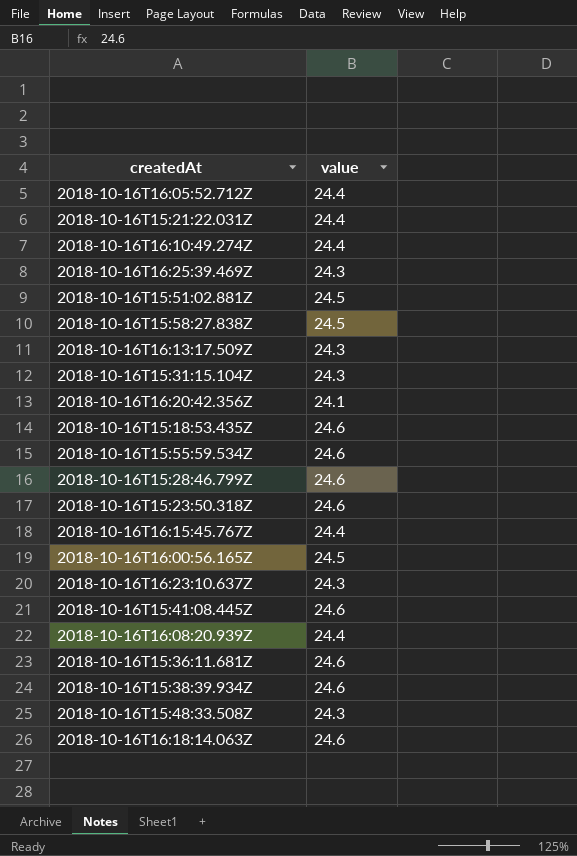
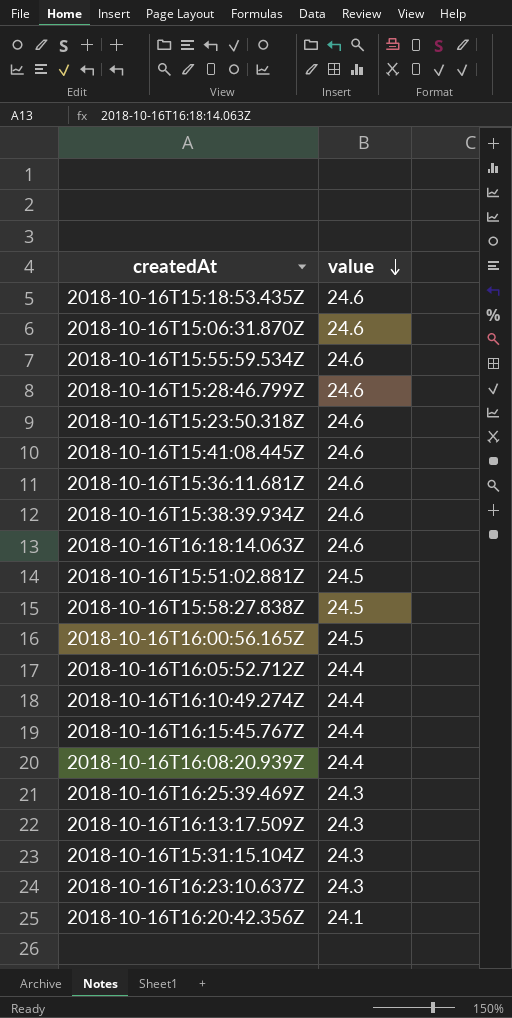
row order: none -> value descending
row 2018-10-16T15:21:22.031Z: 24.4 -> none
row 2018-10-16T15:48:33.508Z: 24.3 -> none
row 2018-10-16T15:06:31.870Z: none -> 24.6

